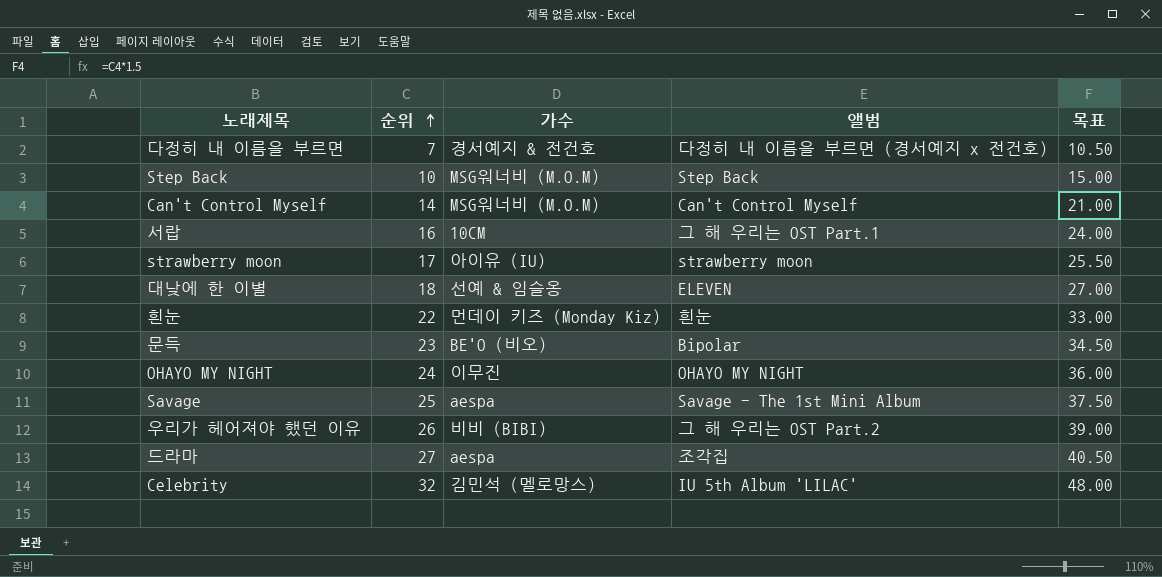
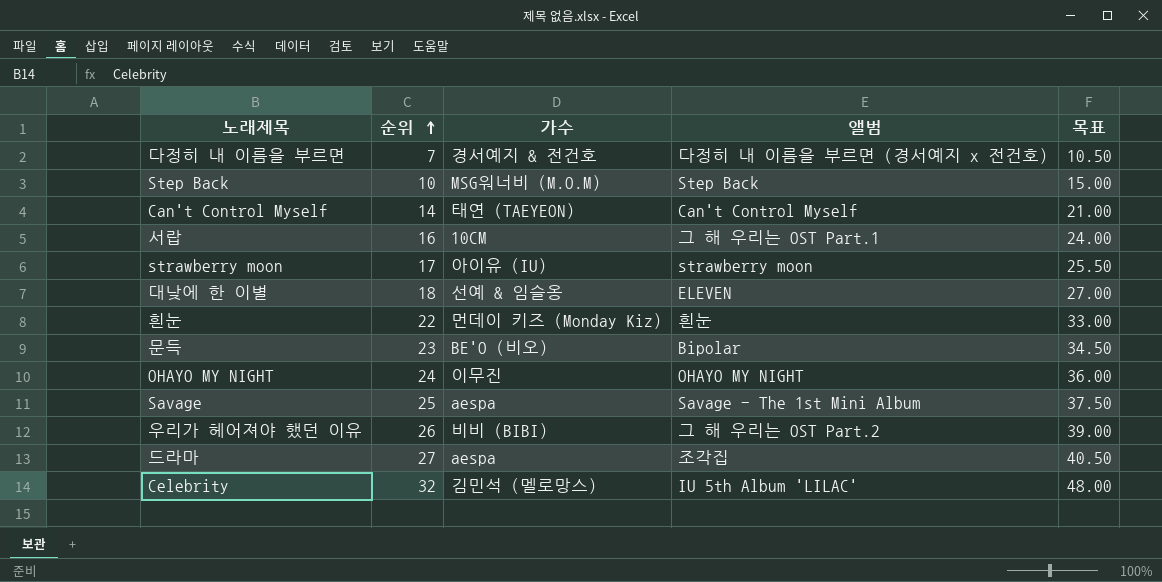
Can't Control Myself | 가수: MSG워너비 (M.O.M) -> 태연 (TAEYEON)

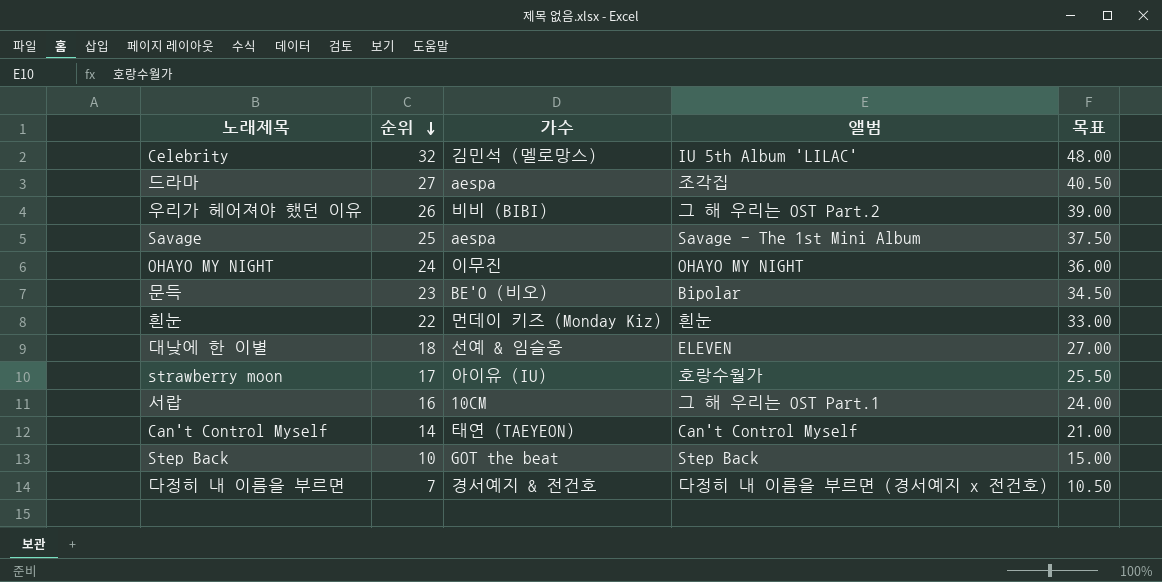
row order: 순위 ascending -> 순위 descending
strawberry moon | 앨범: strawberry moon -> 호랑수월가
Step Back | 가수: MSG워너비 (M.O.M) -> GOT the beat

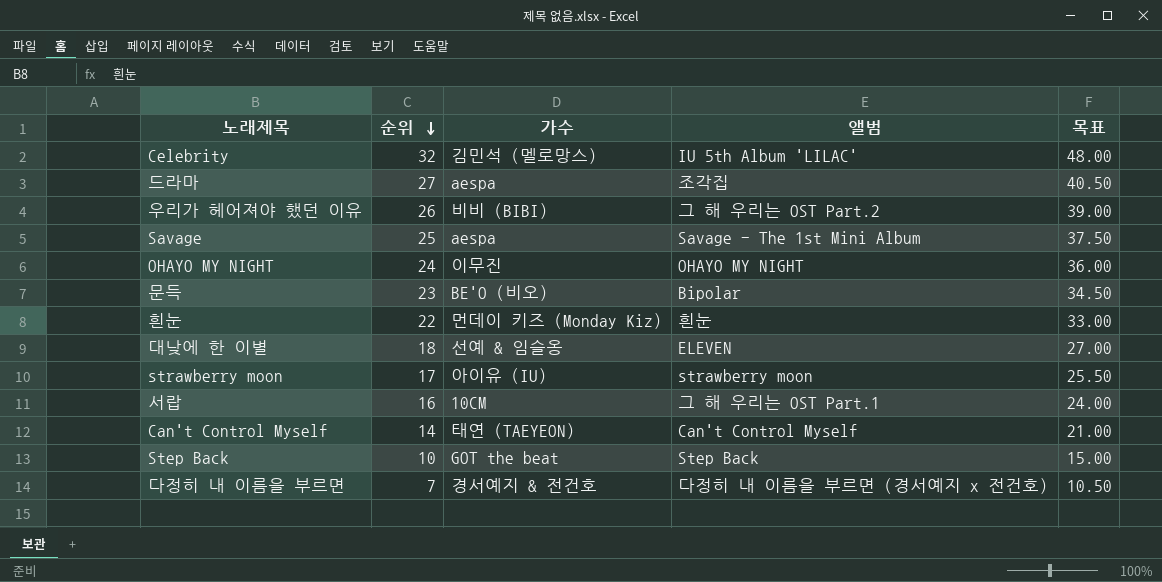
strawberry moon | 앨범: 호랑수월가 -> strawberry moon

